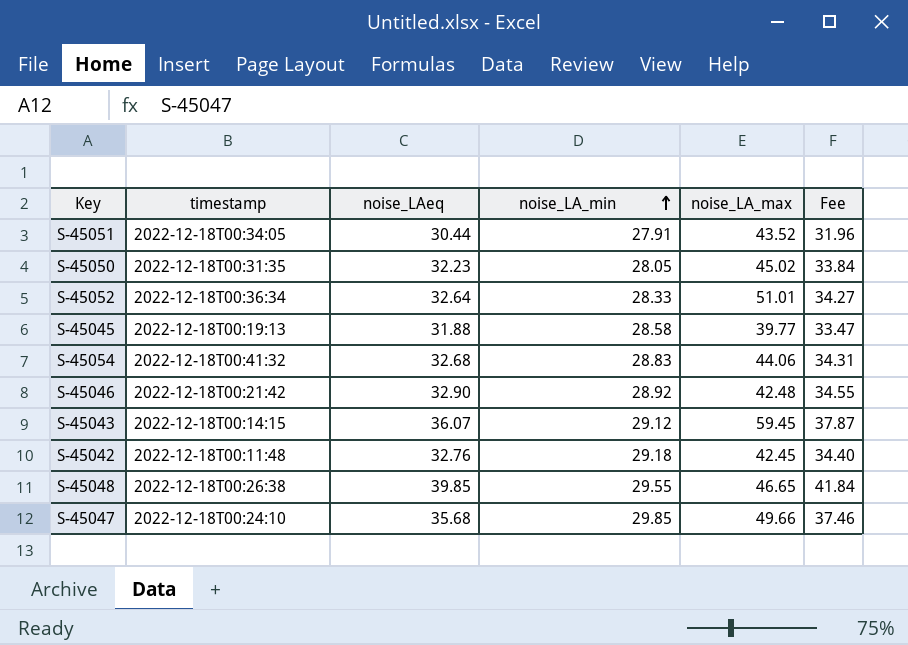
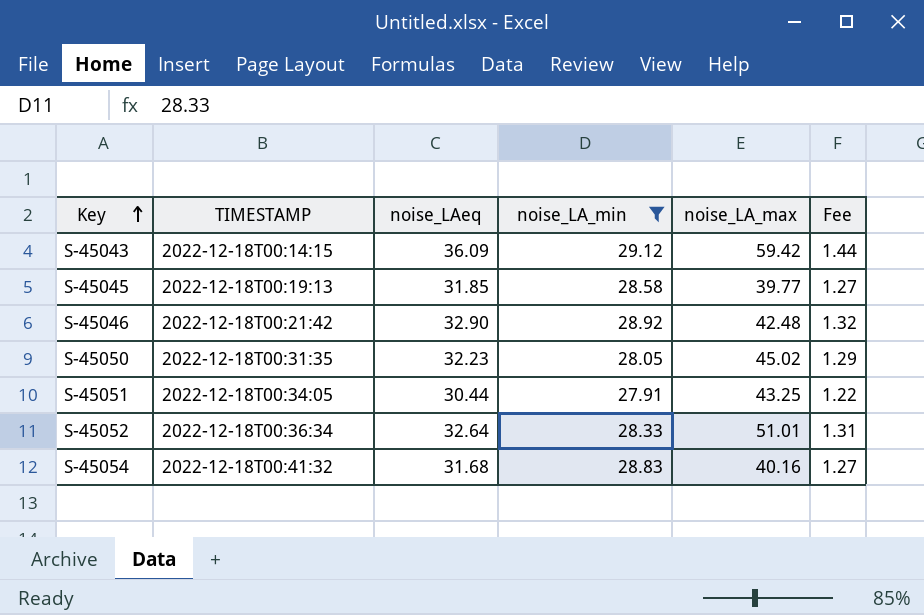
filter: none -> noise_LA_min <= 29.12
row order: noise_LA_min ascending -> Key ascending
column name: timestamp -> TIMESTAMP
column Fee | formula: [noise_LAeq] * 1.05 -> [noise_LAeq] * 0.04
S-45043 | noise_LAeq: 36.07 -> 36.09
S-45043 | noise_LA_max: 59.45 -> 59.42
S-45045 | noise_LAeq: 31.88 -> 31.85
S-45051 | noise_LA_max: 43.52 -> 43.25
S-45054 | noise_LAeq: 32.68 -> 31.68
S-45054 | noise_LA_max: 44.06 -> 40.16

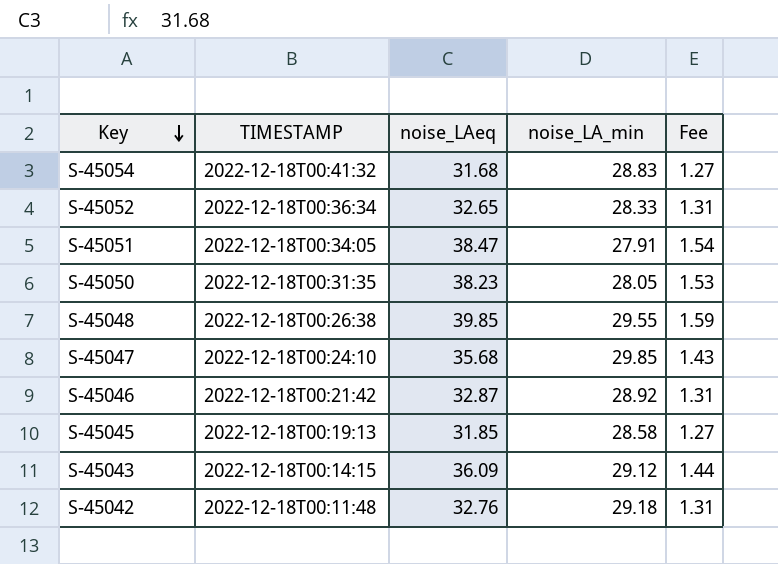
filter: noise_LA_min <= 29.12 -> none
row order: Key ascending -> Key descending
column noise_LA_max | position: 5 -> none
S-45052 | noise_LAeq: 32.64 -> 32.65
S-45051 | noise_LAeq: 30.44 -> 38.47
S-45051 | Fee: 1.22 -> 1.54
S-45050 | noise_LAeq: 32.23 -> 38.23
S-45050 | Fee: 1.29 -> 1.53
S-45046 | noise_LAeq: 32.90 -> 32.87
S-45046 | Fee: 1.32 -> 1.31

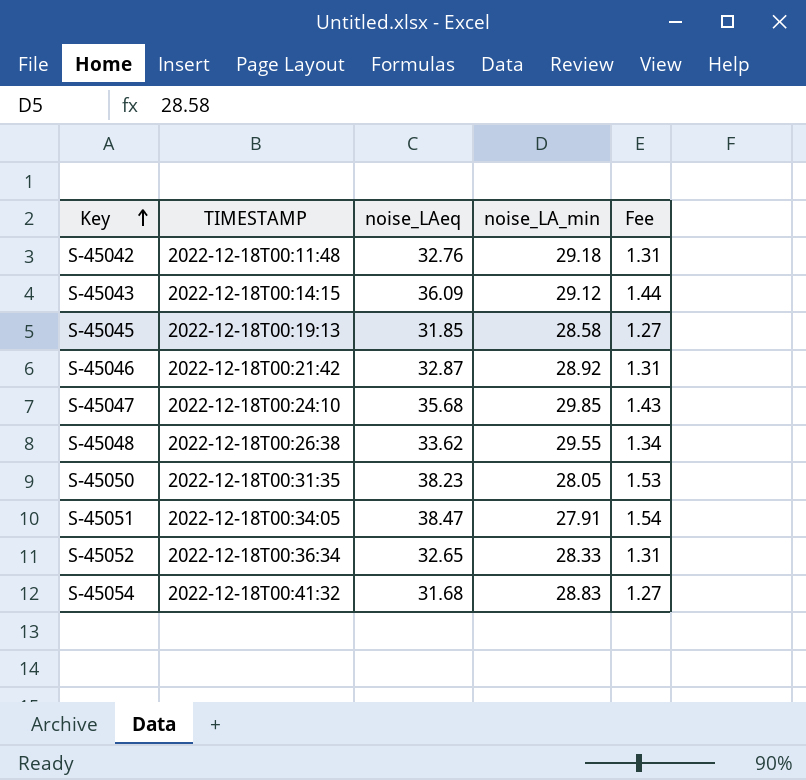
row order: Key descending -> Key ascending
S-45048 | noise_LAeq: 39.85 -> 33.62
S-45048 | Fee: 1.59 -> 1.34

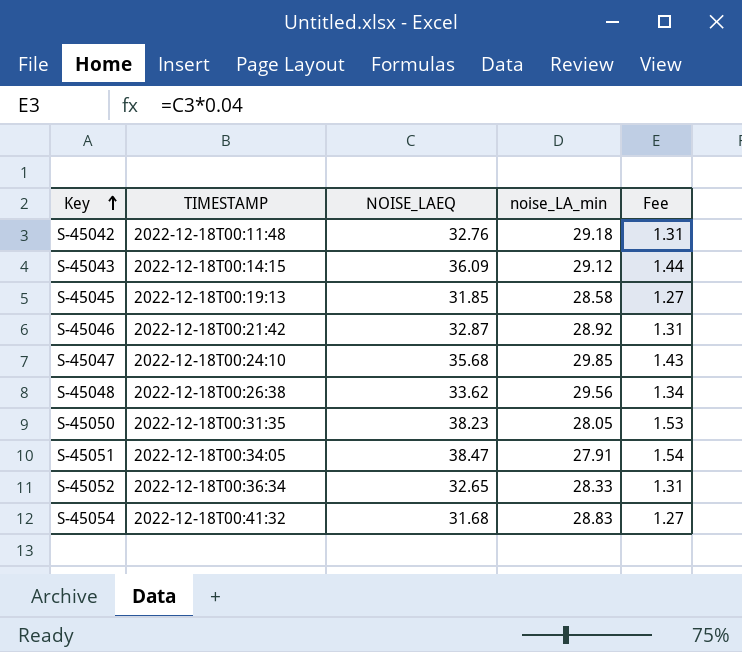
column name: noise_LAeq -> NOISE_LAEQ
S-45048 | noise_LA_min: 29.55 -> 29.56

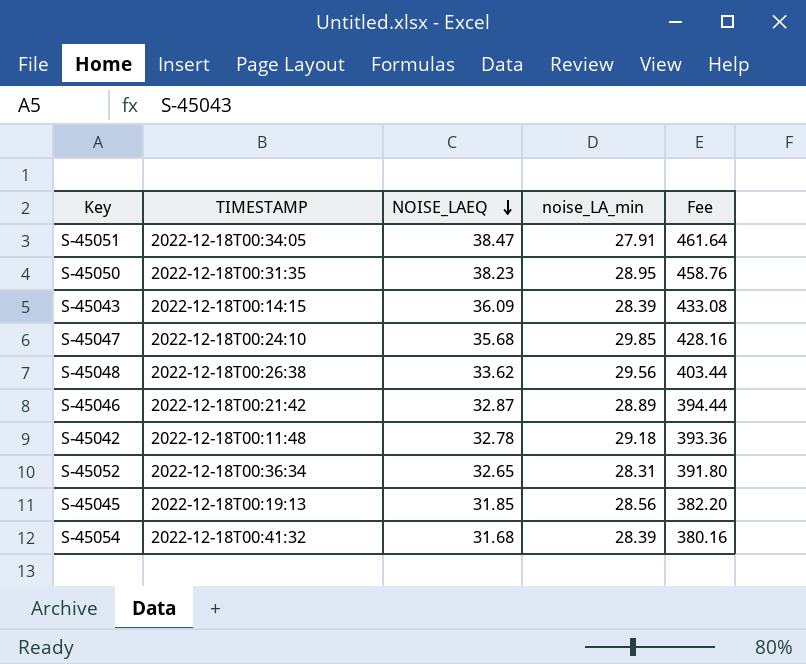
row order: Key ascending -> NOISE_LAEQ descending
column Fee | formula: [NOISE_LAEQ] * 0.04 -> [NOISE_LAEQ] * 12
S-45050 | noise_LA_min: 28.05 -> 28.95
S-45043 | noise_LA_min: 29.12 -> 28.39
S-45046 | noise_LA_min: 28.92 -> 28.89
S-45042 | NOISE_LAEQ: 32.76 -> 32.78
S-45052 | noise_LA_min: 28.33 -> 28.31
S-45045 | noise_LA_min: 28.58 -> 28.56
S-45054 | noise_LA_min: 28.83 -> 28.39

